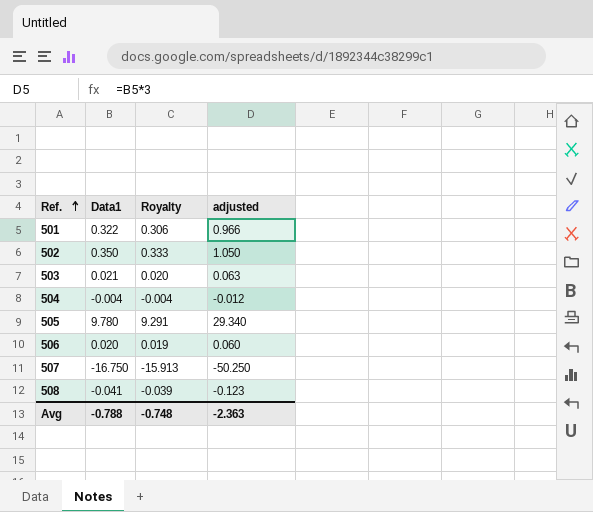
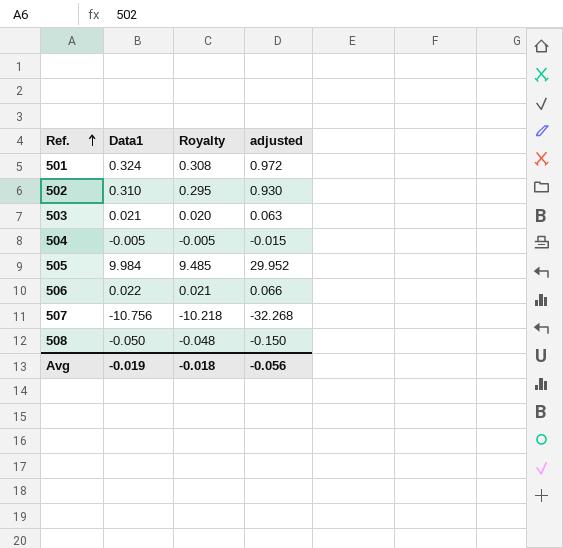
501 | Data1: 0.322 -> 0.324
501 | Royalty: 0.306 -> 0.308
501 | adjusted: 0.966 -> 0.972
502 | Data1: 0.350 -> 0.310
502 | Royalty: 0.333 -> 0.295
502 | adjusted: 1.050 -> 0.930
504 | Data1: -0.004 -> -0.005
504 | Royalty: -0.004 -> -0.005
504 | adjusted: -0.012 -> -0.015
505 | Data1: 9.780 -> 9.984
505 | Royalty: 9.291 -> 9.485
505 | adjusted: 29.340 -> 29.952
506 | Data1: 0.020 -> 0.022
506 | Royalty: 0.019 -> 0.021
506 | adjusted: 0.060 -> 0.066
507 | Data1: -16.750 -> -10.756
507 | Royalty: -15.913 -> -10.218
507 | adjusted: -50.250 -> -32.268
508 | Data1: -0.041 -> -0.050
508 | Royalty: -0.039 -> -0.048
508 | adjusted: -0.123 -> -0.150
Avg | Data1: -0.788 -> -0.019
Avg | Royalty: -0.748 -> -0.018
Avg | adjusted: -2.363 -> -0.056

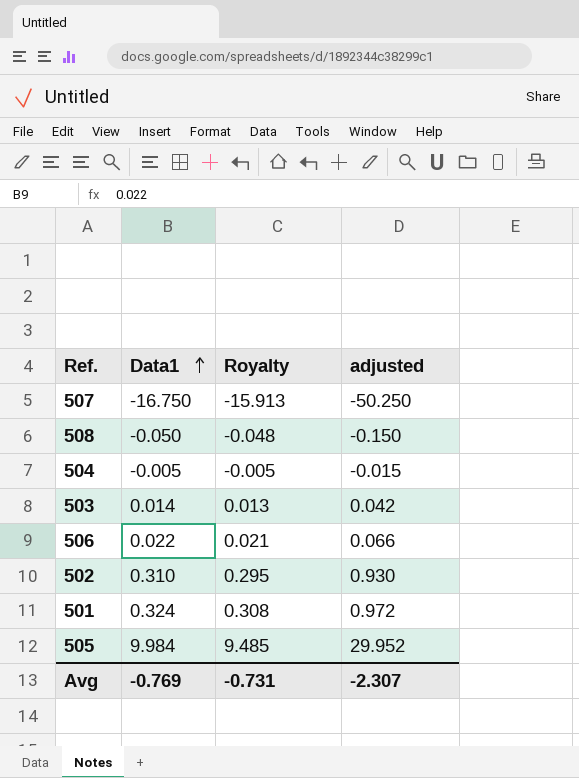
row order: Ref. ascending -> Data1 ascending
507 | Data1: -10.756 -> -16.750
507 | Royalty: -10.218 -> -15.913
507 | adjusted: -32.268 -> -50.250
503 | Data1: 0.021 -> 0.014
503 | Royalty: 0.020 -> 0.013
503 | adjusted: 0.063 -> 0.042
Avg | Data1: -0.019 -> -0.769
Avg | Royalty: -0.018 -> -0.731
Avg | adjusted: -0.056 -> -2.307

